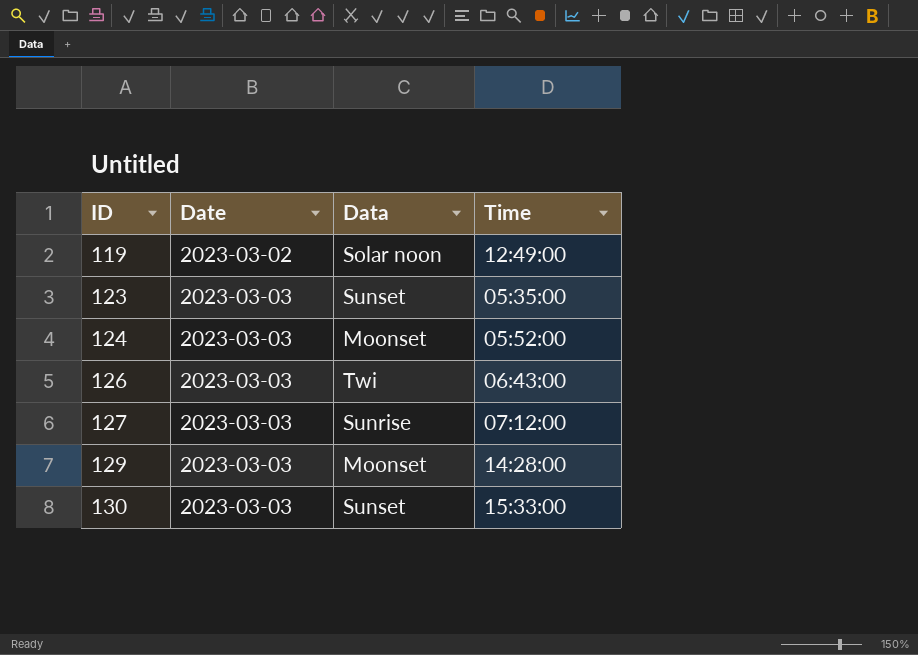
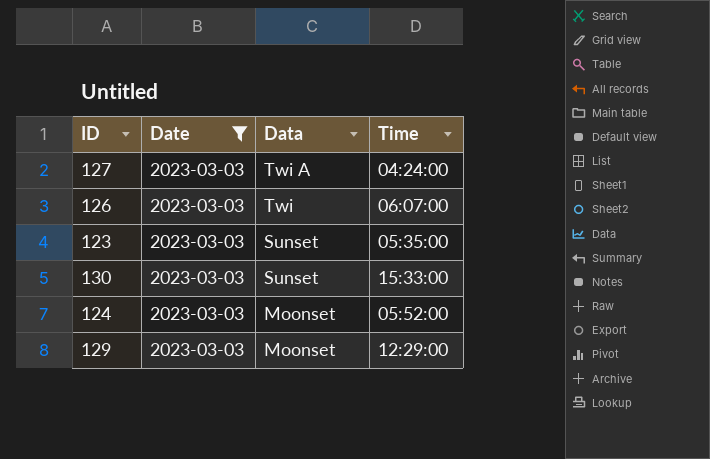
filter: none -> Date = 2023-03-03
row order: ID ascending -> Data descending
127 | Data: Sunrise -> Twi A
127 | Time: 07:12:00 -> 04:24:00
126 | Time: 06:43:00 -> 06:07:00
129 | Time: 14:28:00 -> 12:29:00

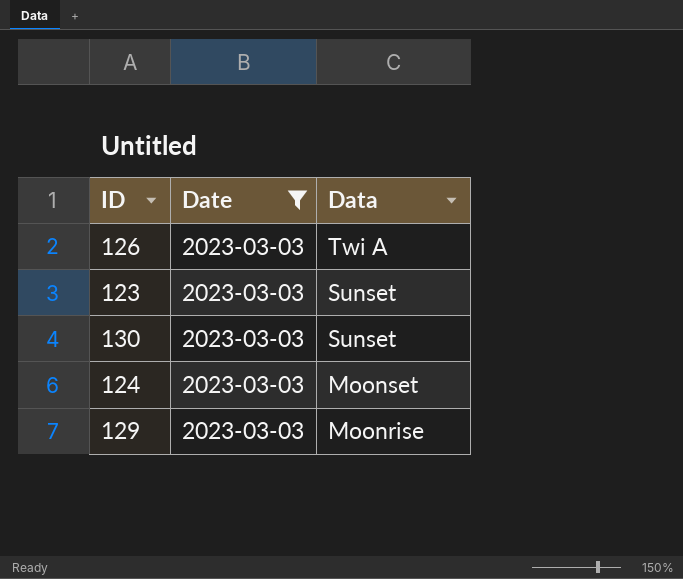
column Time | position: 4 -> none
row 127: 2023-03-03 | Twi A | 04:24:00 -> none
126 | Data: Twi -> Twi A
129 | Data: Moonset -> Moonrise

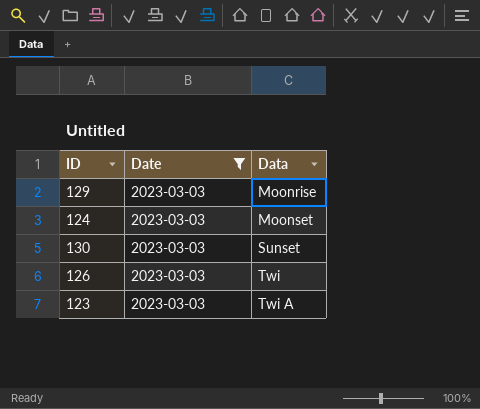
row order: Data descending -> Data ascending
126 | Data: Twi A -> Twi
123 | Data: Sunset -> Twi A

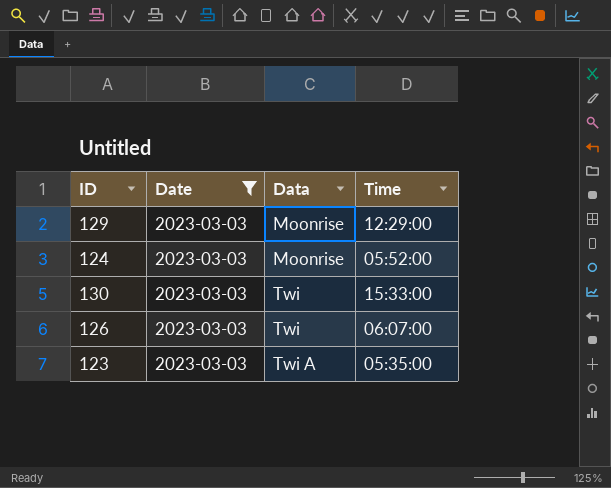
column Time | position: none -> 4
124 | Data: Moonset -> Moonrise
130 | Data: Sunset -> Twi

